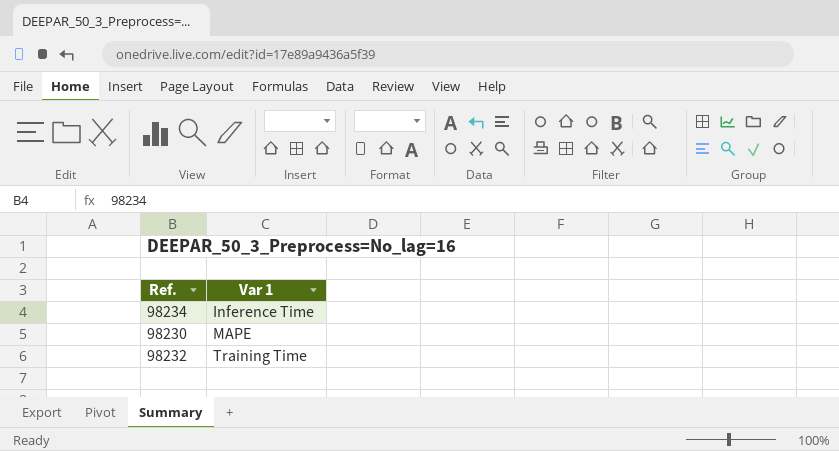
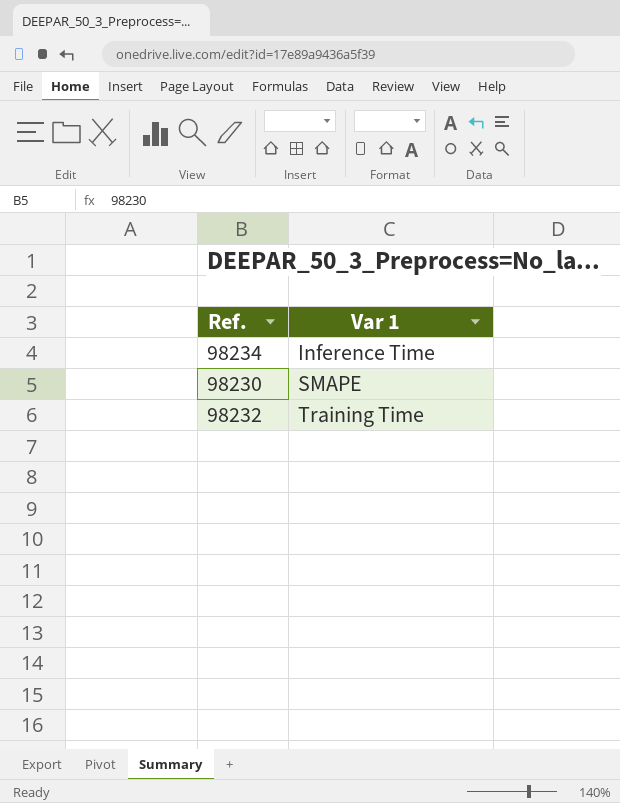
98230 | Var 1: MAPE -> SMAPE

